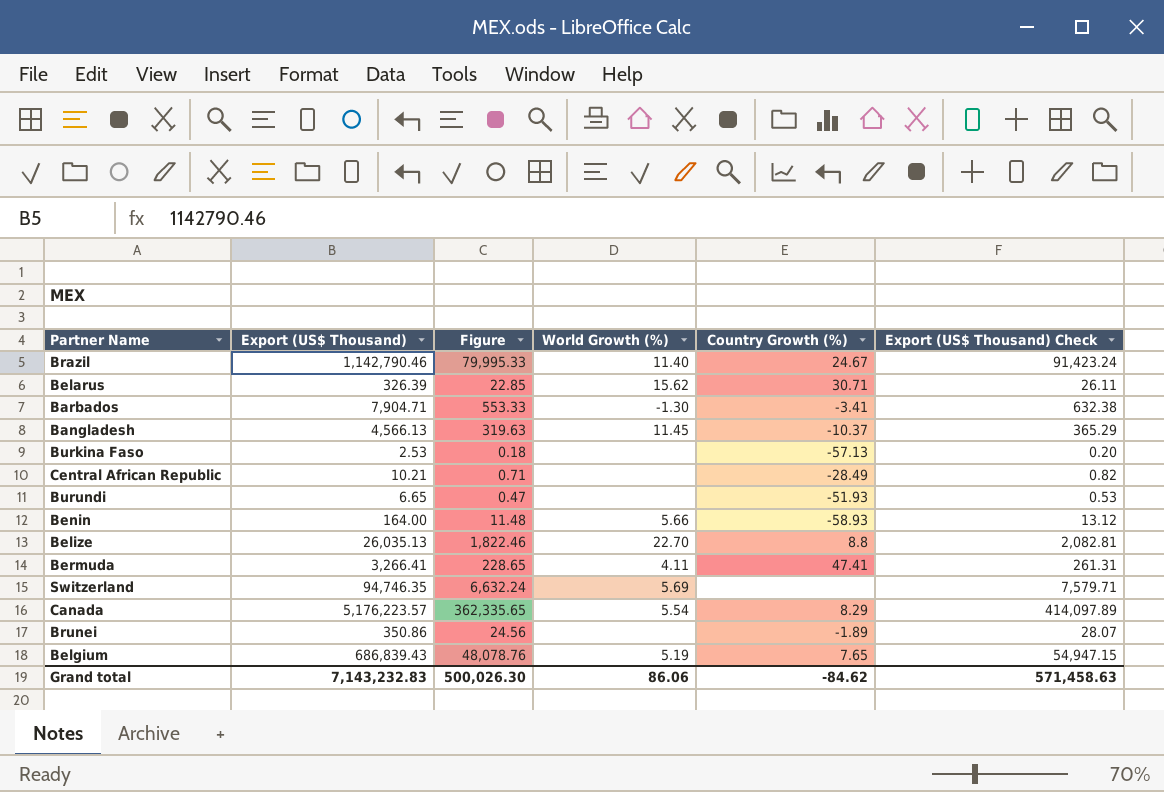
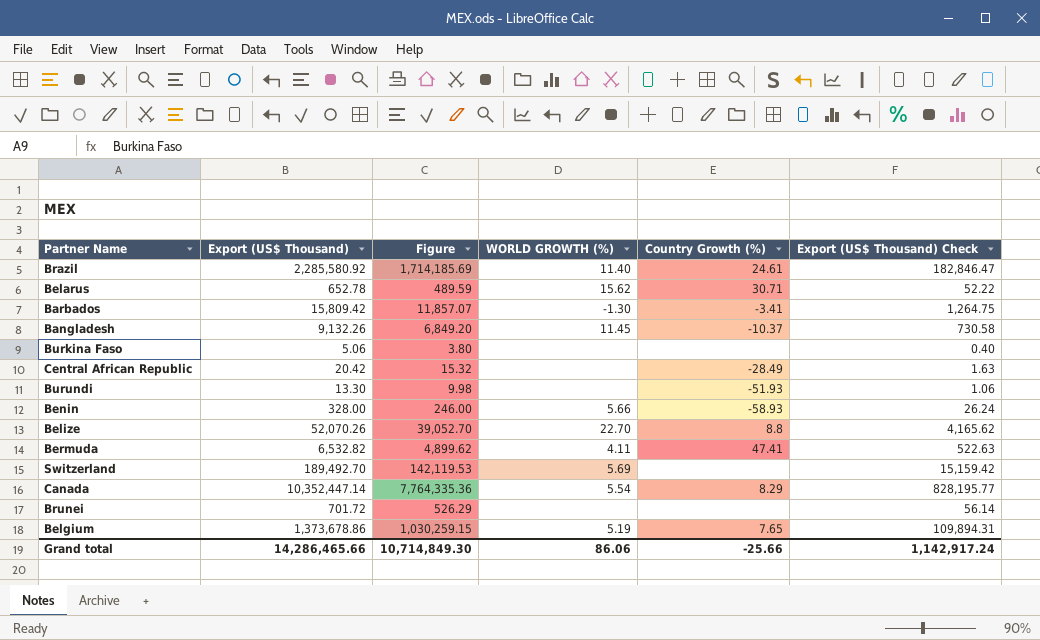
column Figure | formula: [Export (US$ Thousand)] * 0.07 -> [Export (US$ Thousand)] * 0.75
column name: World Growth (%) -> WORLD GROWTH (%)
Brazil | Export (US$ Thousand): 1,142,790.46 -> 2,285,580.92
Brazil | Country Growth (%): 24.67 -> 24.61
Brazil | Export (US$ Thousand) Check: 91,423.24 -> 182,846.47
Belarus | Export (US$ Thousand): 326.39 -> 652.78
Belarus | Export (US$ Thousand) Check: 26.11 -> 52.22
Barbados | Export (US$ Thousand): 7,904.71 -> 15,809.42
Barbados | Export (US$ Thousand) Check: 632.38 -> 1,264.75
Bangladesh | Export (US$ Thousand): 4,566.13 -> 9,132.26
Bangladesh | Export (US$ Thousand) Check: 365.29 -> 730.58
Burkina Faso | Export (US$ Thousand): 2.53 -> 5.06
Burkina Faso | Country Growth (%): -57.13 -> none
Burkina Faso | Export (US$ Thousand) Check: 0.20 -> 0.40
Central African Republic | Export (US$ Thousand): 10.21 -> 20.42
Central African Republic | Export (US$ Thousand) Check: 0.82 -> 1.63
Burundi | Export (US$ Thousand): 6.65 -> 13.30
Burundi | Export (US$ Thousand) Check: 0.53 -> 1.06
Benin | Export (US$ Thousand): 164.00 -> 328.00
Benin | Export (US$ Thousand) Check: 13.12 -> 26.24
Belize | Export (US$ Thousand): 26,035.13 -> 52,070.26
Belize | Export (US$ Thousand) Check: 2,082.81 -> 4,165.62
Bermuda | Export (US$ Thousand): 3,266.41 -> 6,532.82
Bermuda | Export (US$ Thousand) Check: 261.31 -> 522.63
Switzerland | Export (US$ Thousand): 94,746.35 -> 189,492.70
Switzerland | Export (US$ Thousand) Check: 7,579.71 -> 15,159.42
Canada | Export (US$ Thousand): 5,176,223.57 -> 10,352,447.14
Canada | Export (US$ Thousand) Check: 414,097.89 -> 828,195.77
Brunei | Export (US$ Thousand): 350.86 -> 701.72
Brunei | Country Growth (%): -1.89 -> none
Brunei | Export (US$ Thousand) Check: 28.07 -> 56.14
Belgium | Export (US$ Thousand): 686,839.43 -> 1,373,678.86
Belgium | Export (US$ Thousand) Check: 54,947.15 -> 109,894.31
Grand total | Export (US$ Thousand): 7,143,232.83 -> 14,286,465.66
Grand total | Figure: 500,026.30 -> 10,714,849.30
Grand total | Country Growth (%): -84.62 -> -25.66
Grand total | Export (US$ Thousand) Check: 571,458.63 -> 1,142,917.24

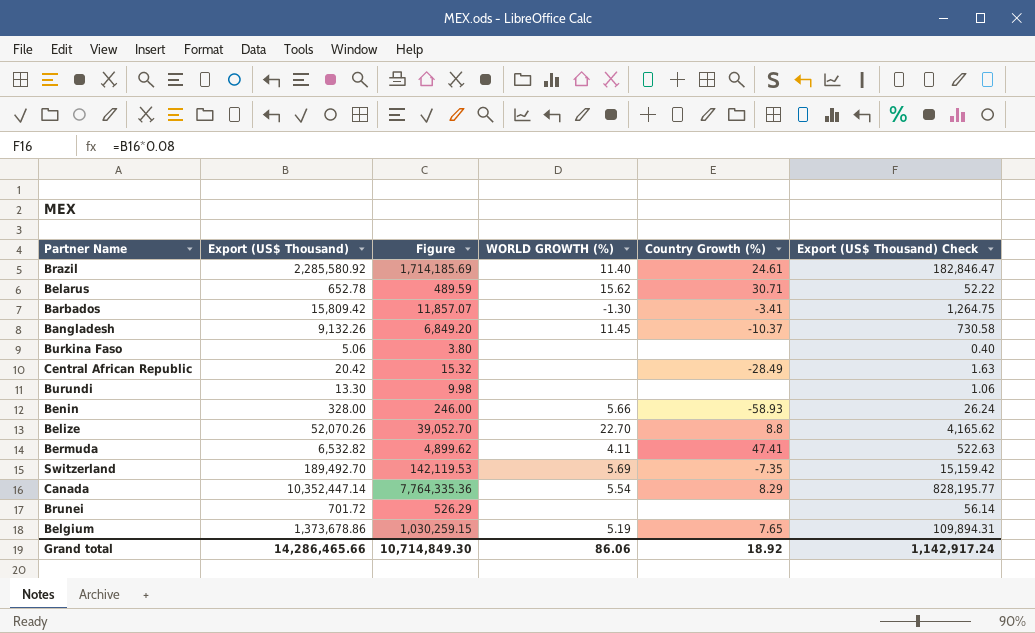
Burundi | Country Growth (%): -51.93 -> none
Switzerland | Country Growth (%): none -> -7.35
Grand total | Country Growth (%): -25.66 -> 18.92

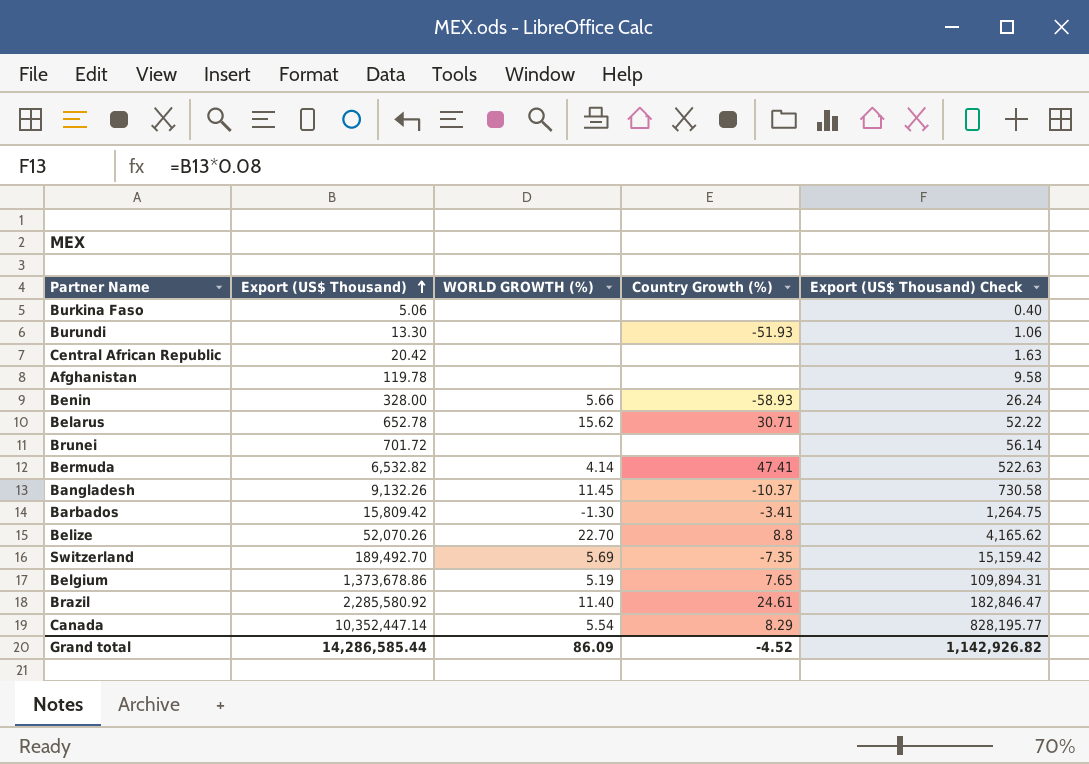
row order: none -> Export (US$ Thousand) ascending
column Figure | formula: [Export (US$ Thousand)] * 0.75 -> none
Burundi | Country Growth (%): none -> -51.93
Central African Republic | Country Growth (%): -28.49 -> none
row Afghanistan: none -> 119.78 | none | none | 9.58
Bermuda | WORLD GROWTH (%): 4.11 -> 4.14
Grand total | Export (US$ Thousand): 14,286,465.66 -> 14,286,585.44
Grand total | WORLD GROWTH (%): 86.06 -> 86.09
Grand total | Country Growth (%): 18.92 -> -4.52
Grand total | Export (US$ Thousand) Check: 1,142,917.24 -> 1,142,926.82

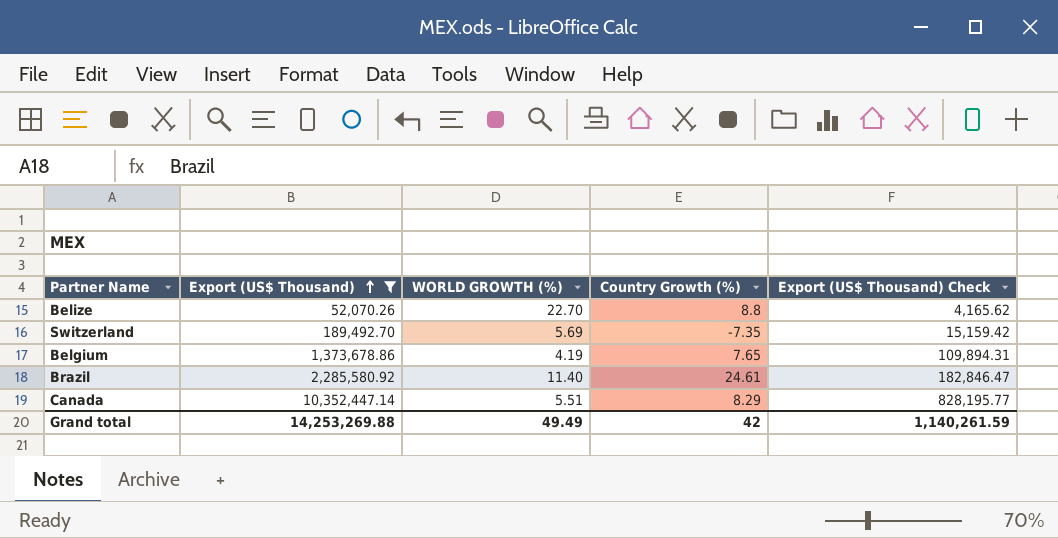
filter: none -> Export (US$ Thousand) >= 52,070.26
Belgium | WORLD GROWTH (%): 5.19 -> 4.19
Canada | WORLD GROWTH (%): 5.54 -> 5.51
Grand total | Export (US$ Thousand): 14,286,585.44 -> 14,253,269.88
Grand total | WORLD GROWTH (%): 86.09 -> 49.49
Grand total | Country Growth (%): -4.52 -> 42
Grand total | Export (US$ Thousand) Check: 1,142,926.82 -> 1,140,261.59

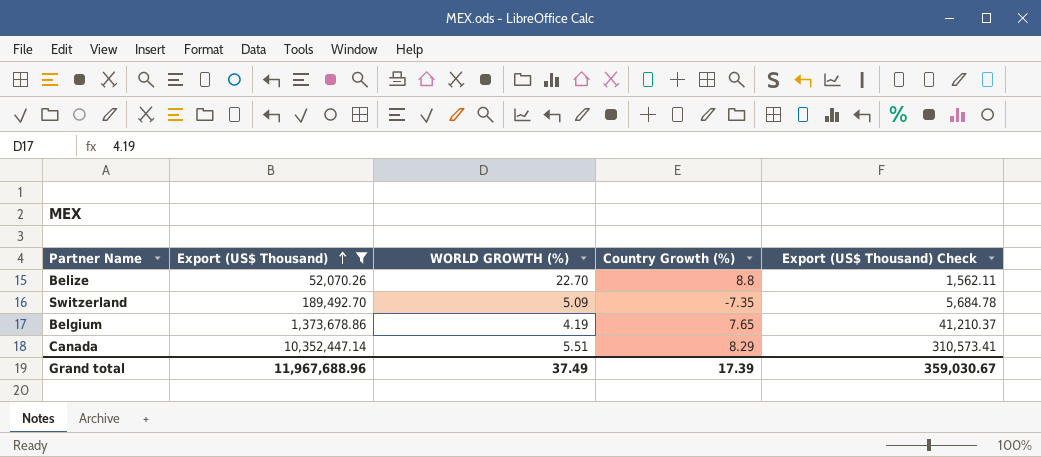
column Export (US$ Thousand) Check | formula: [Export (US$ Thousand)] * 0.08 -> [Export (US$ Thousand)] * 0.03
row Brazil: 2,285,580.92 | 11.40 | 24.61 | 182,846.47 -> none
Switzerland | WORLD GROWTH (%): 5.69 -> 5.09
Grand total | Export (US$ Thousand): 14,253,269.88 -> 11,967,688.96
Grand total | WORLD GROWTH (%): 49.49 -> 37.49
Grand total | Country Growth (%): 42 -> 17.39
Grand total | Export (US$ Thousand) Check: 1,140,261.59 -> 359,030.67

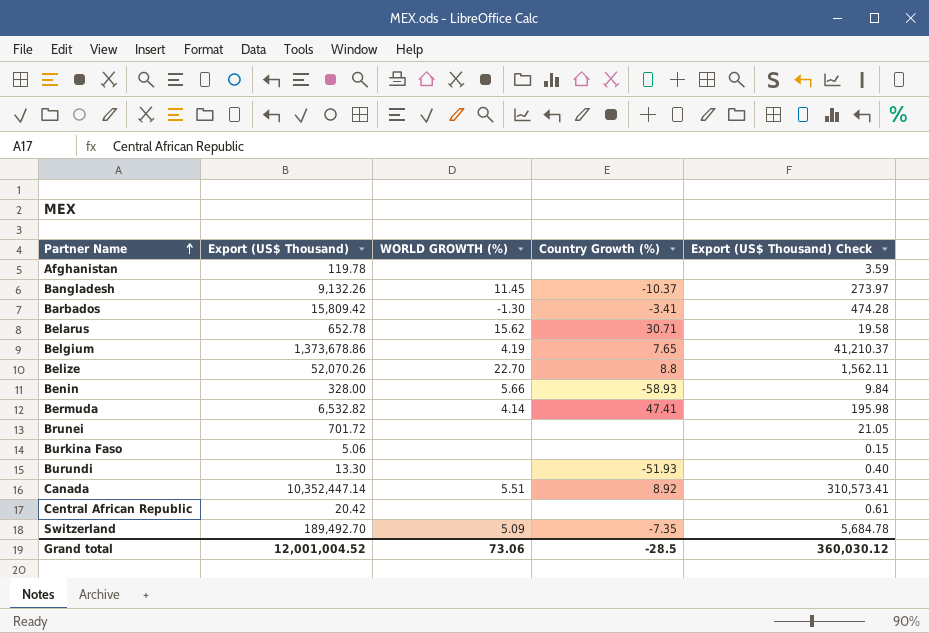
filter: Export (US$ Thousand) >= 52,070.26 -> none
row order: Export (US$ Thousand) ascending -> Partner Name ascending
Canada | Country Growth (%): 8.29 -> 8.92
Grand total | Export (US$ Thousand): 11,967,688.96 -> 12,001,004.52
Grand total | WORLD GROWTH (%): 37.49 -> 73.06
Grand total | Country Growth (%): 17.39 -> -28.5
Grand total | Export (US$ Thousand) Check: 359,030.67 -> 360,030.12

